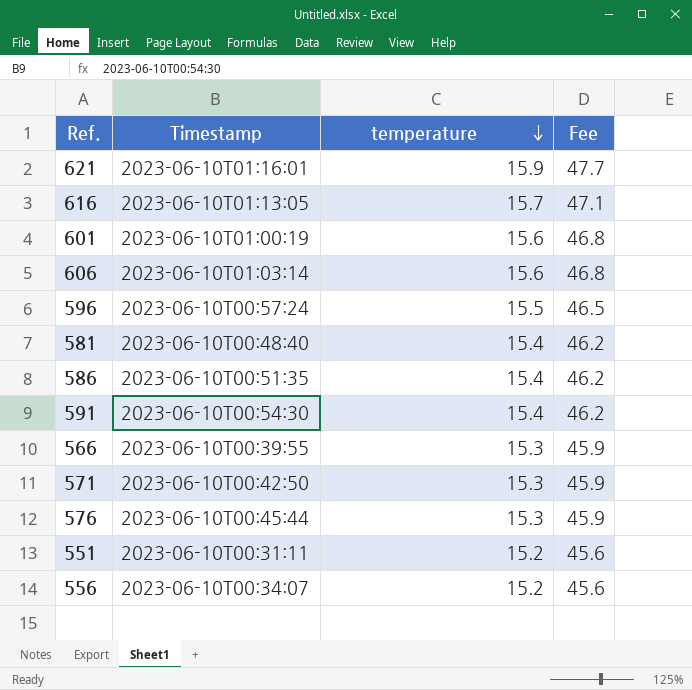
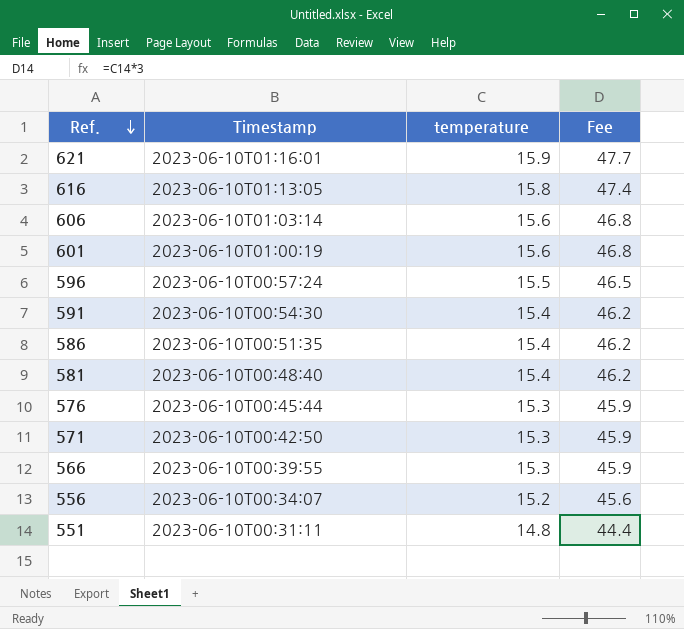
row order: temperature descending -> Ref. descending
616 | temperature: 15.7 -> 15.8
616 | Fee: 47.1 -> 47.4
551 | temperature: 15.2 -> 14.8
551 | Fee: 45.6 -> 44.4

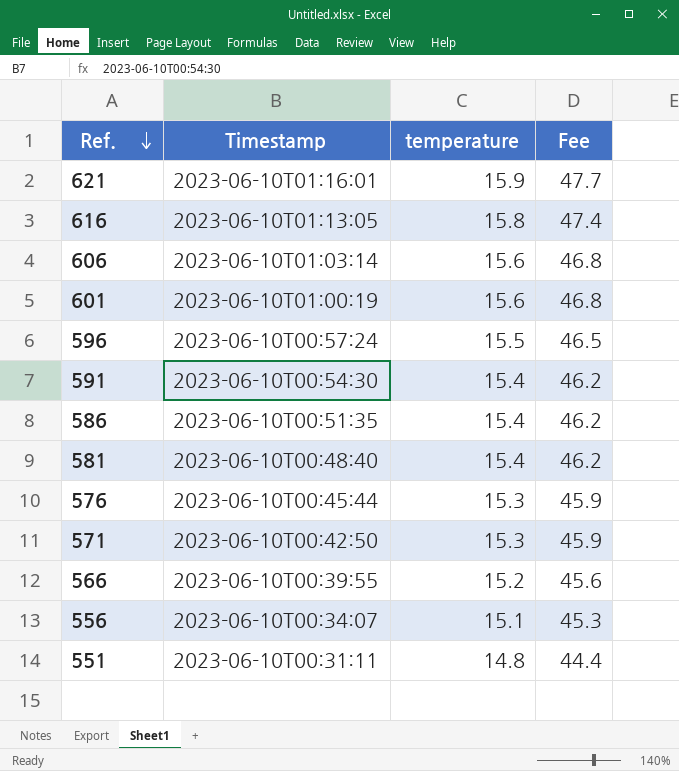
566 | temperature: 15.3 -> 15.2
566 | Fee: 45.9 -> 45.6
556 | temperature: 15.2 -> 15.1
556 | Fee: 45.6 -> 45.3

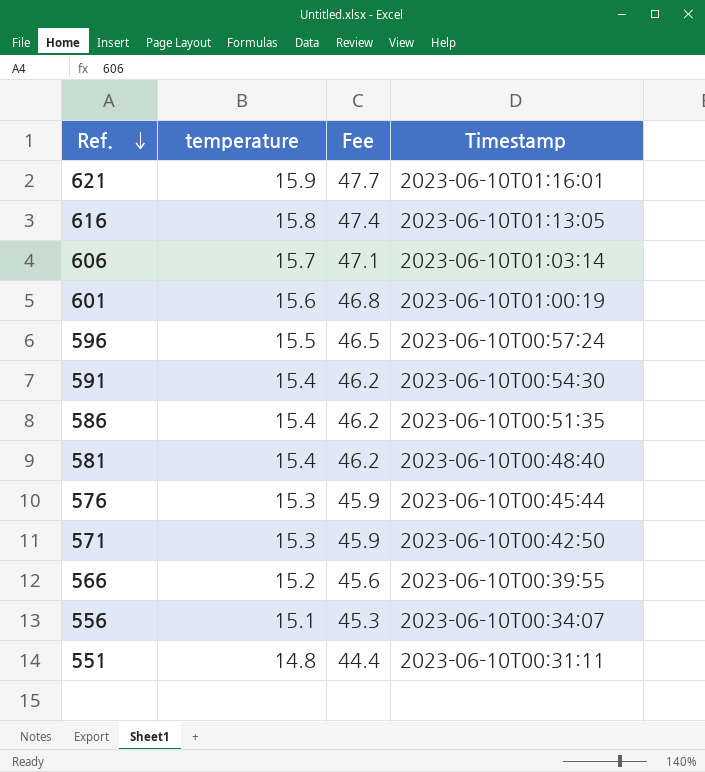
column Timestamp | position: 2 -> 4
606 | temperature: 15.6 -> 15.7
606 | Fee: 46.8 -> 47.1

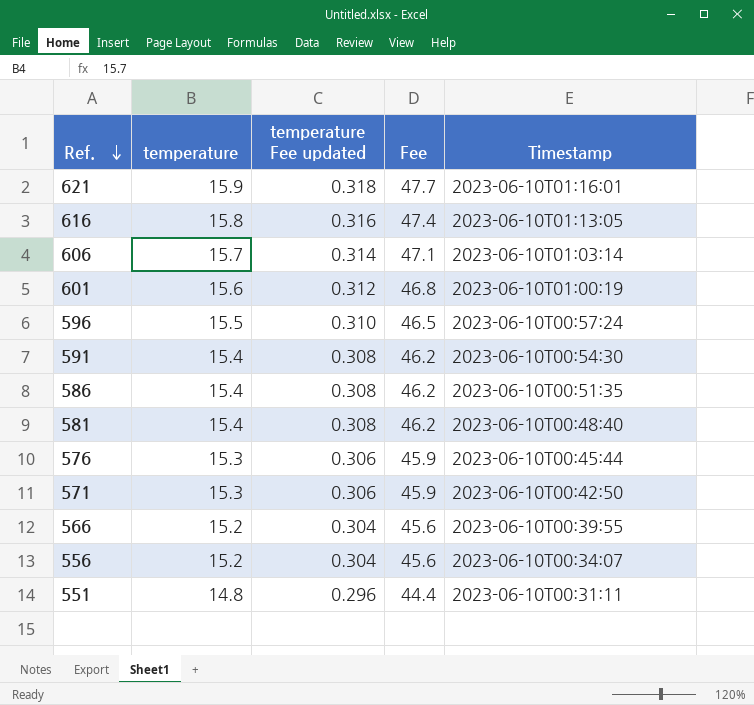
column temperature Fee updated | formula: none -> [temperature] * 0.02
556 | temperature: 15.1 -> 15.2
556 | Fee: 45.3 -> 45.6

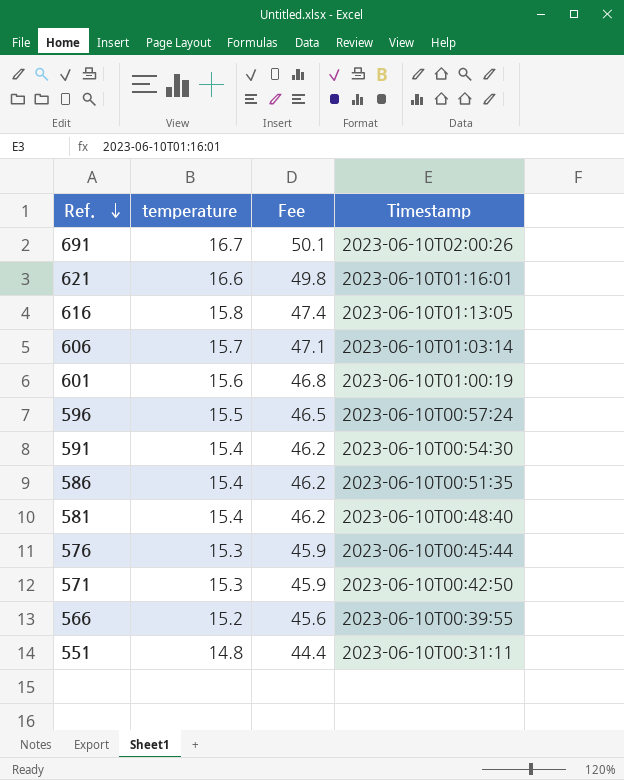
column temperature Fee updated | formula: [temperature] * 0.02 -> none
row 556: 15.2 | 0.304 | 45.6 | 2023-06-10T00:34:07 -> none
row 691: none -> 16.7 | 50.1 | 2023-06-10T02:00:26
621 | temperature: 15.9 -> 16.6
621 | Fee: 47.7 -> 49.8

